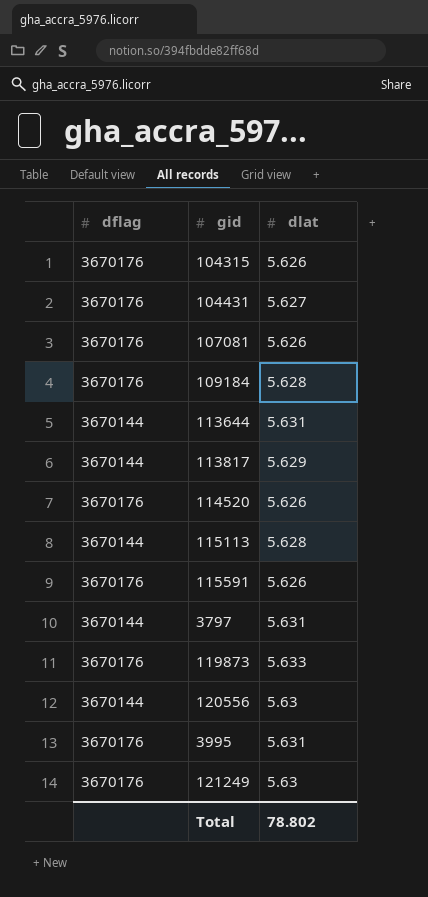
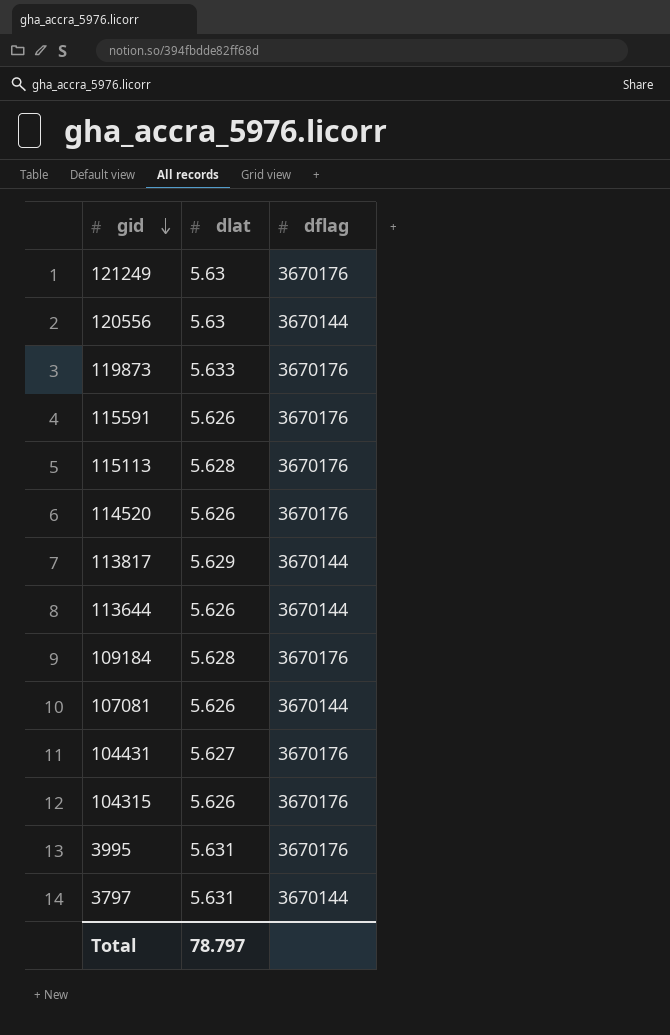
row order: none -> gid descending
column dflag | position: 1 -> 3
115113 | dflag: 3670144 -> 3670176
113644 | dlat: 5.631 -> 5.626
107081 | dflag: 3670176 -> 3670144
Total | dlat: 78.802 -> 78.797

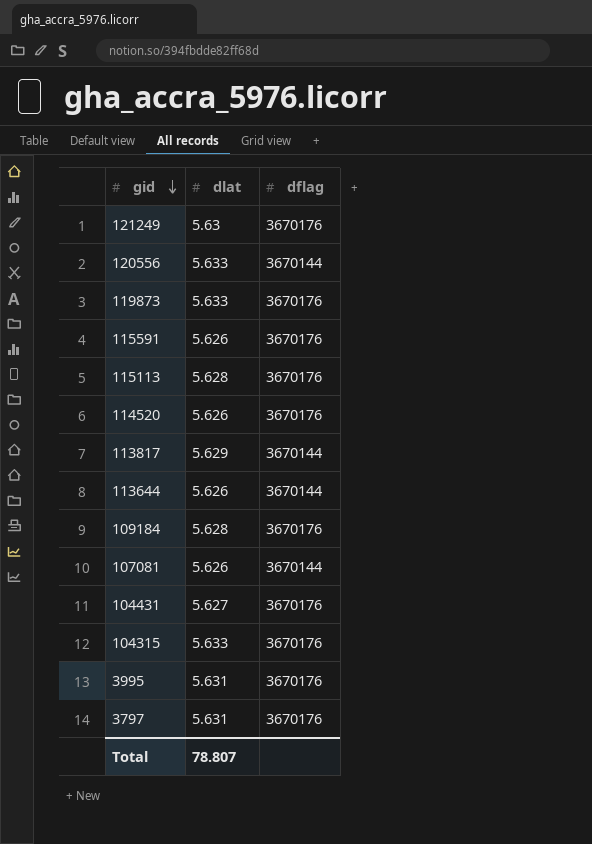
120556 | dlat: 5.63 -> 5.633
104315 | dlat: 5.626 -> 5.633
3797 | dflag: 3670144 -> 3670176
Total | dlat: 78.797 -> 78.807

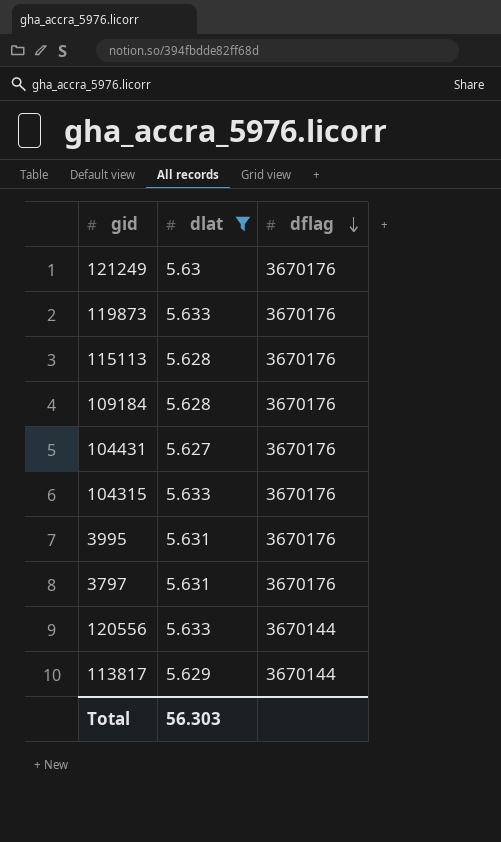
filter: none -> dlat != 5.626
row order: gid descending -> dflag descending
Total | dlat: 78.807 -> 56.303

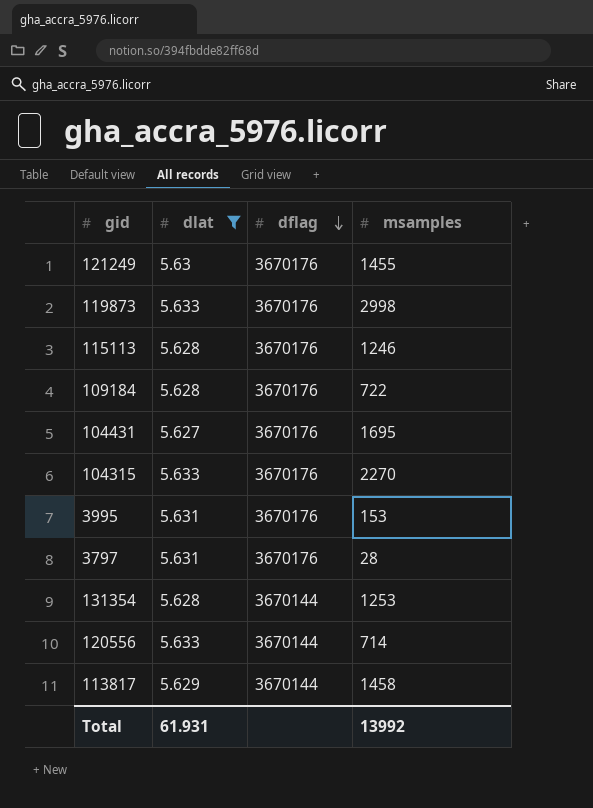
column msamples | position: none -> 4
row 131354: none -> 5.628 | 3670144 | 1253
Total | dlat: 56.303 -> 61.931

